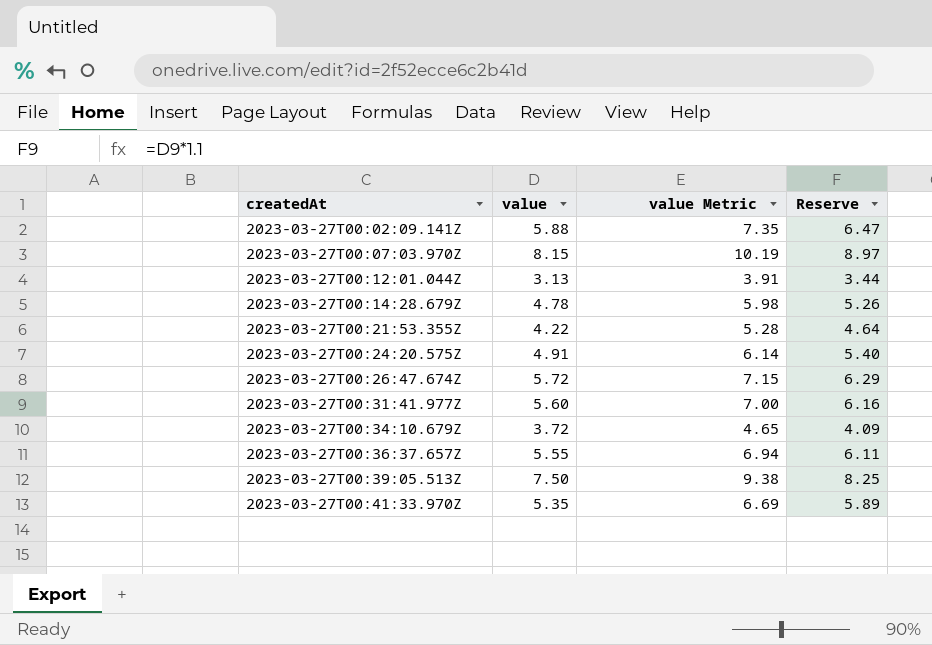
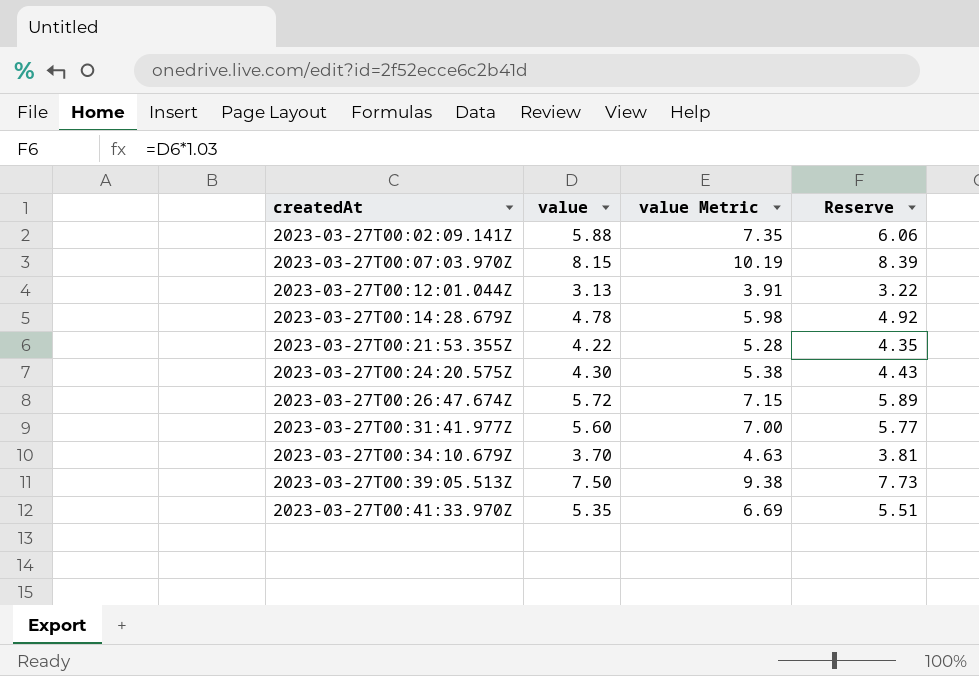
column Reserve | formula: [value] * 1.1 -> [value] * 1.03
row 2023-03-27T00:36:37.657Z: 5.55 | 6.94 | 6.11 -> none
2023-03-27T00:24:20.575Z | value: 4.91 -> 4.30
2023-03-27T00:24:20.575Z | value Metric: 6.14 -> 5.38
2023-03-27T00:34:10.679Z | value: 3.72 -> 3.70
2023-03-27T00:34:10.679Z | value Metric: 4.65 -> 4.63

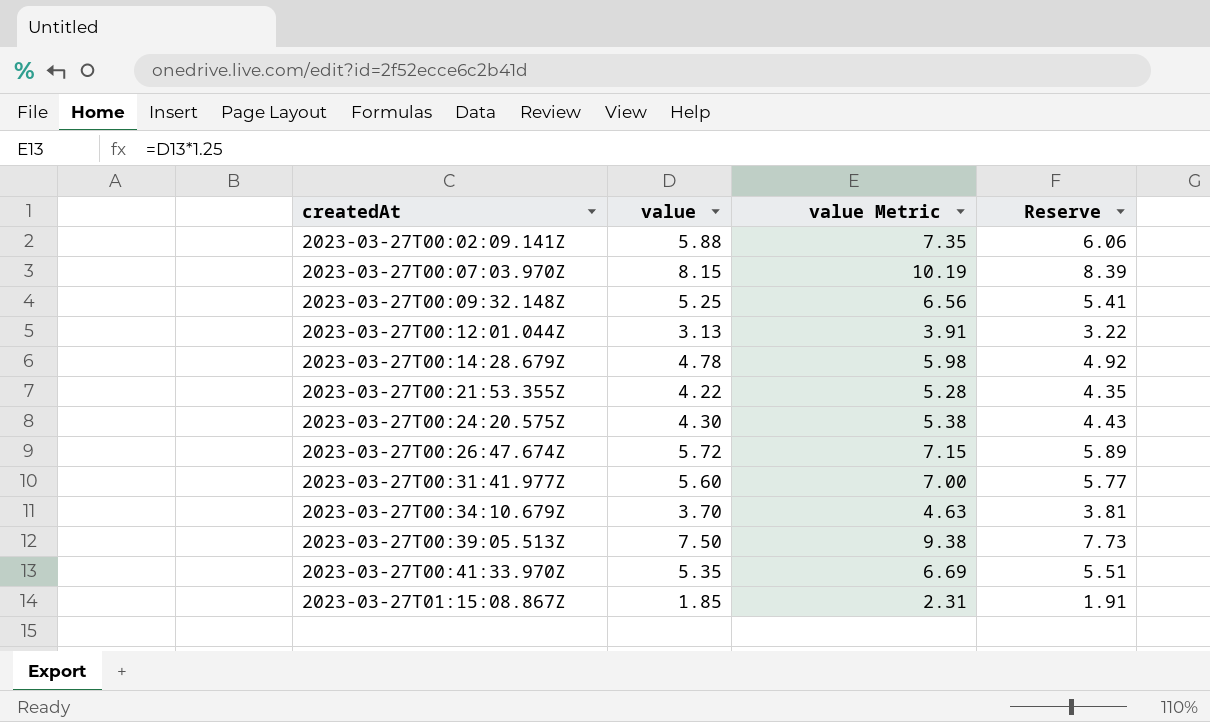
row 2023-03-27T00:09:32.148Z: none -> 5.25 | 6.56 | 5.41
row 2023-03-27T01:15:08.867Z: none -> 1.85 | 2.31 | 1.91

